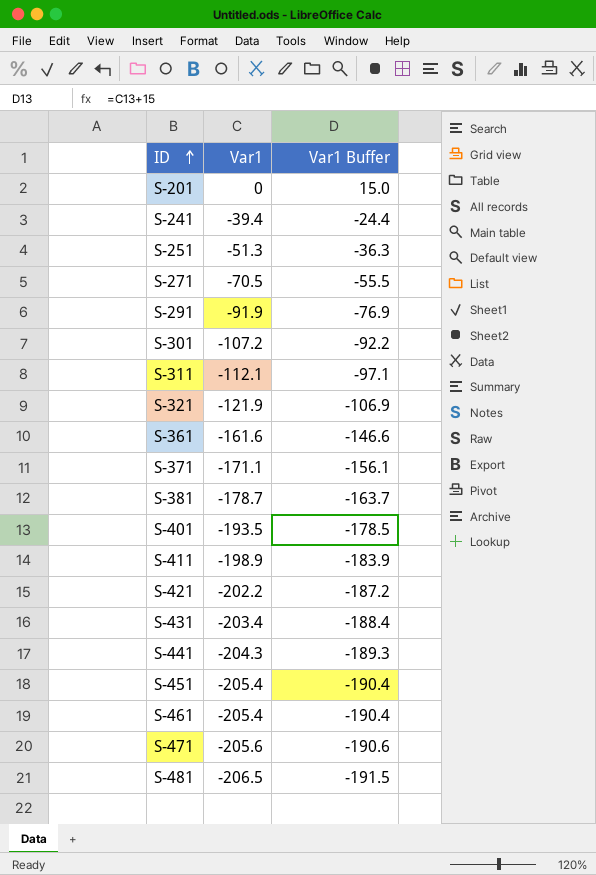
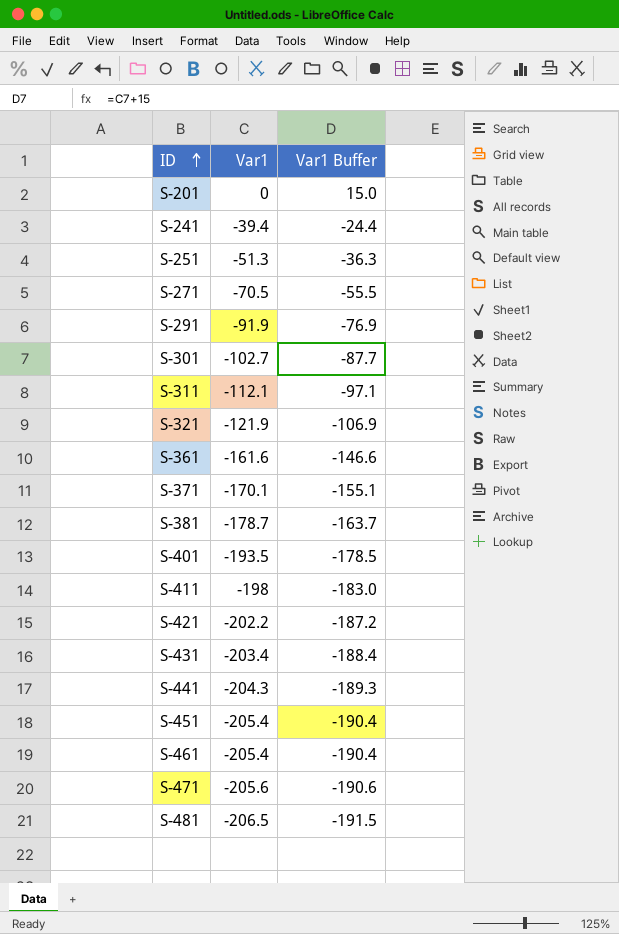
S-301 | Var1: -107.2 -> -102.7
S-301 | Var1 Buffer: -92.2 -> -87.7
S-371 | Var1: -171.1 -> -170.1
S-371 | Var1 Buffer: -156.1 -> -155.1
S-411 | Var1: -198.9 -> -198
S-411 | Var1 Buffer: -183.9 -> -183.0

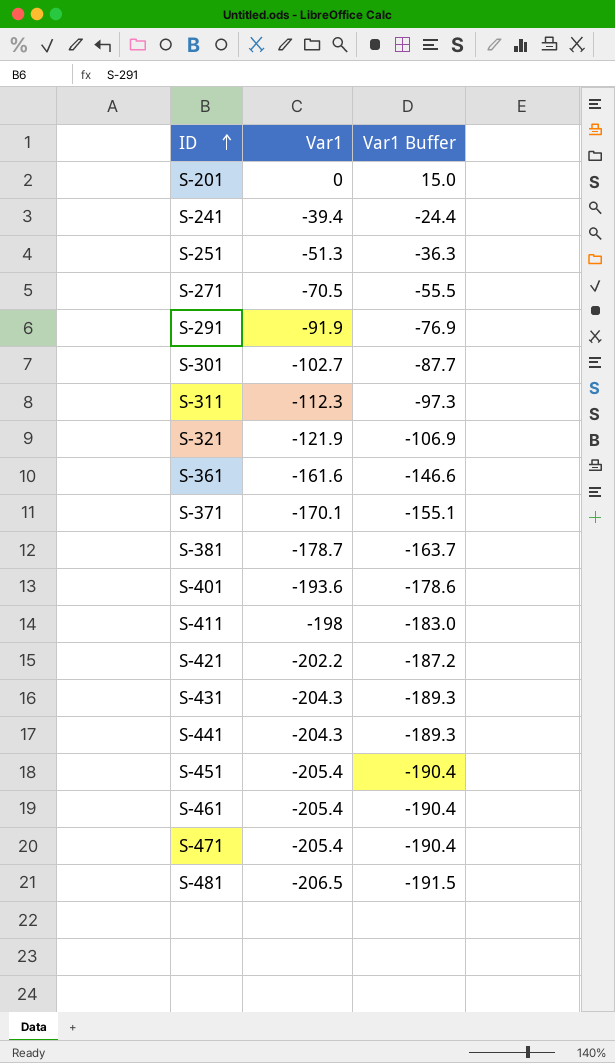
S-311 | Var1: -112.1 -> -112.3
S-311 | Var1 Buffer: -97.1 -> -97.3
S-401 | Var1: -193.5 -> -193.6
S-401 | Var1 Buffer: -178.5 -> -178.6
S-431 | Var1: -203.4 -> -204.3
S-431 | Var1 Buffer: -188.4 -> -189.3
S-471 | Var1: -205.6 -> -205.4
S-471 | Var1 Buffer: -190.6 -> -190.4

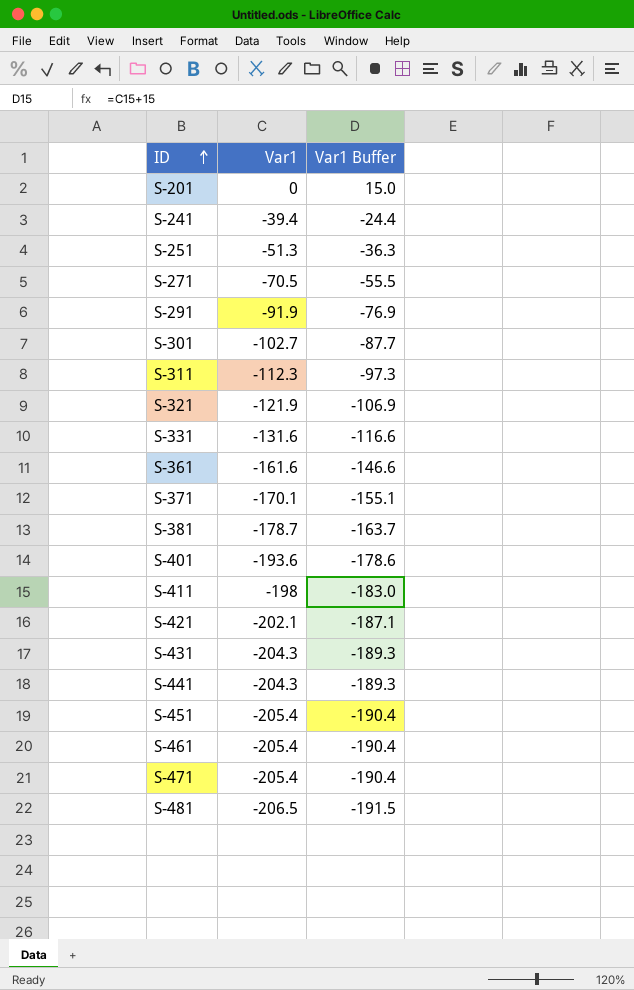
row S-331: none -> -131.6 | -116.6
S-421 | Var1: -202.2 -> -202.1
S-421 | Var1 Buffer: -187.2 -> -187.1

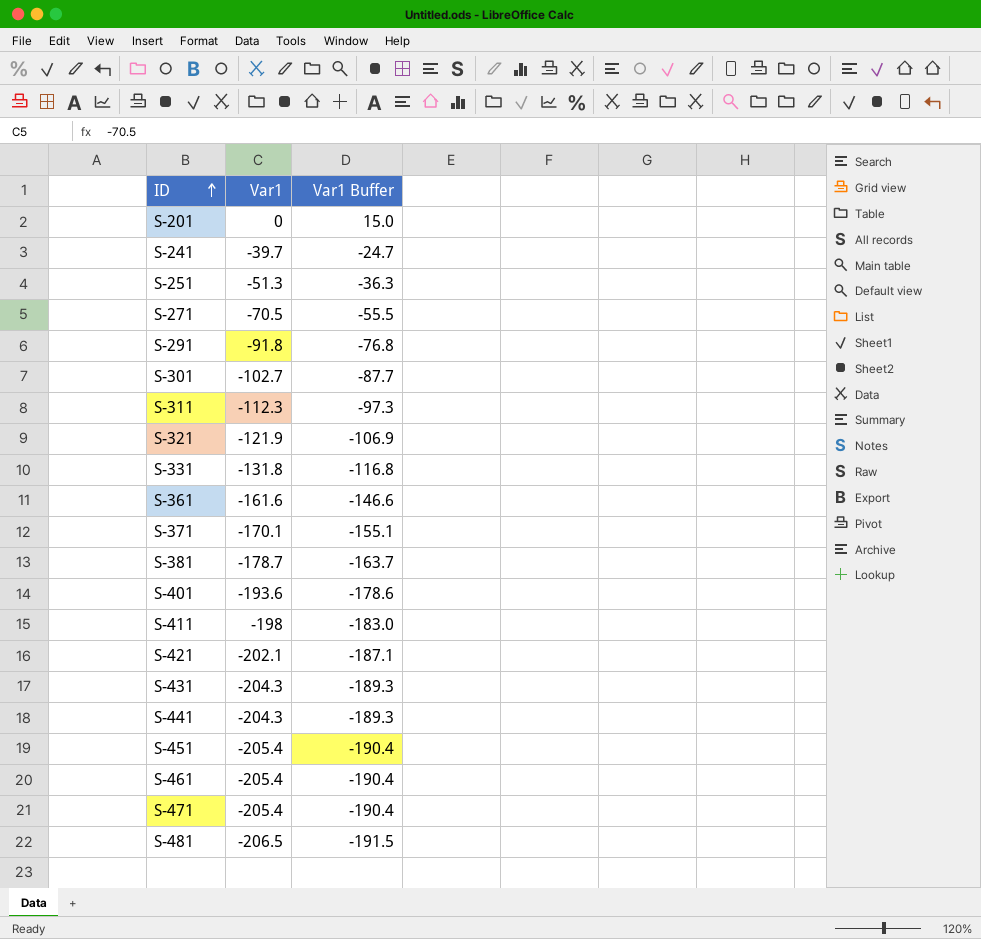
S-241 | Var1: -39.4 -> -39.7
S-241 | Var1 Buffer: -24.4 -> -24.7
S-291 | Var1: -91.9 -> -91.8
S-291 | Var1 Buffer: -76.9 -> -76.8
S-331 | Var1: -131.6 -> -131.8
S-331 | Var1 Buffer: -116.6 -> -116.8

